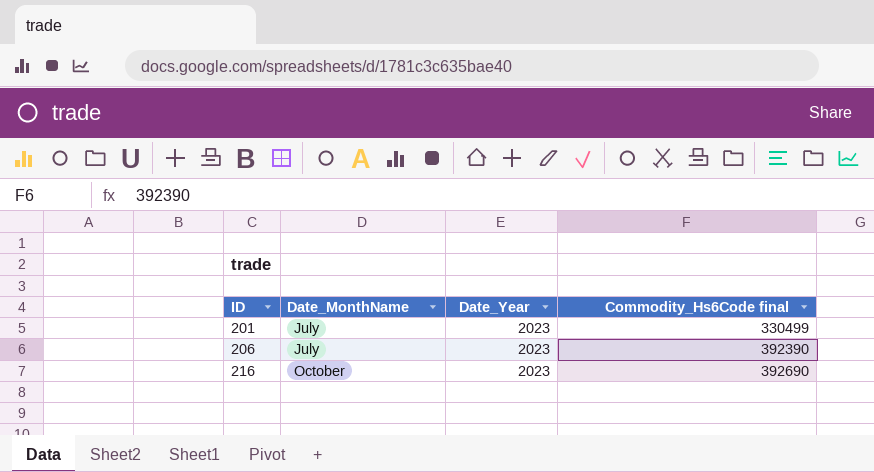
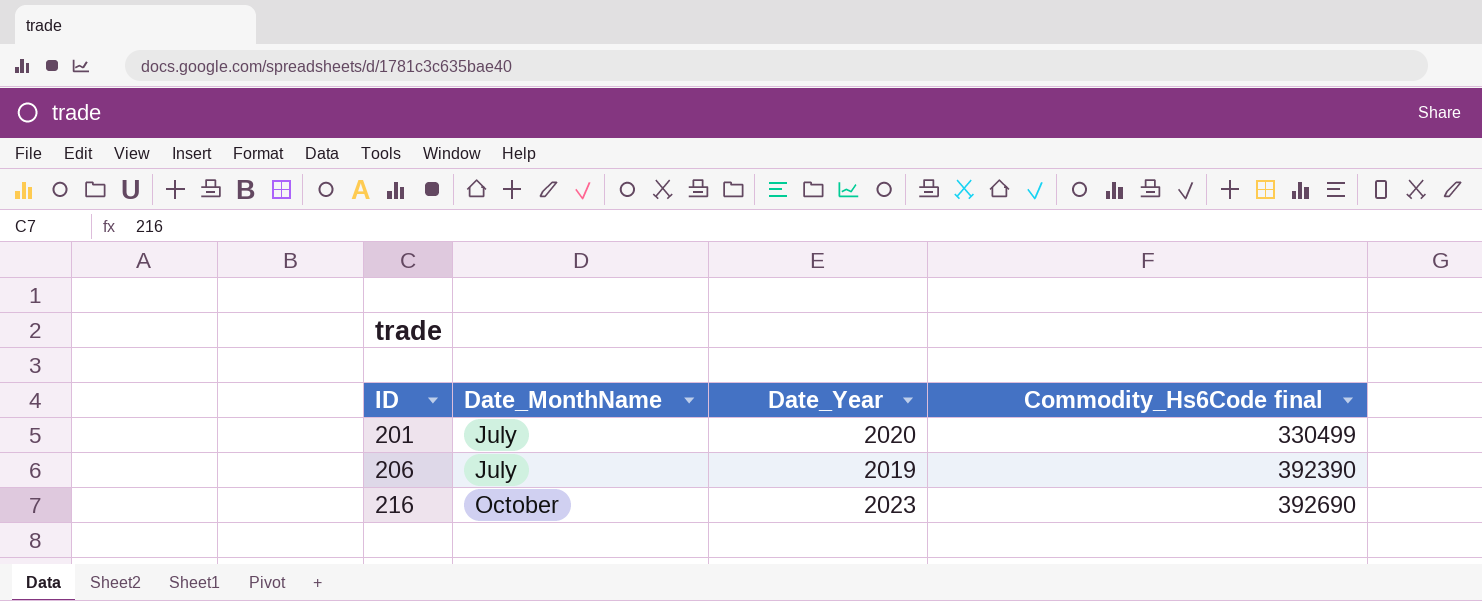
201 | Date_Year: 2023 -> 2020
206 | Date_Year: 2023 -> 2019

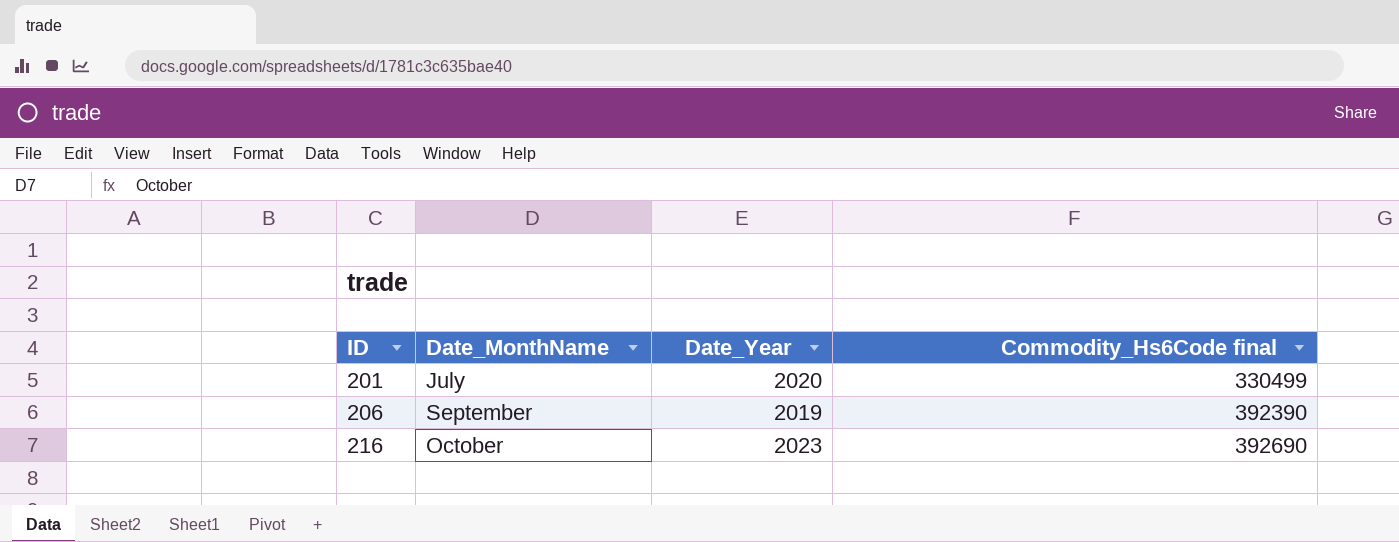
206 | Date_MonthName: July -> September

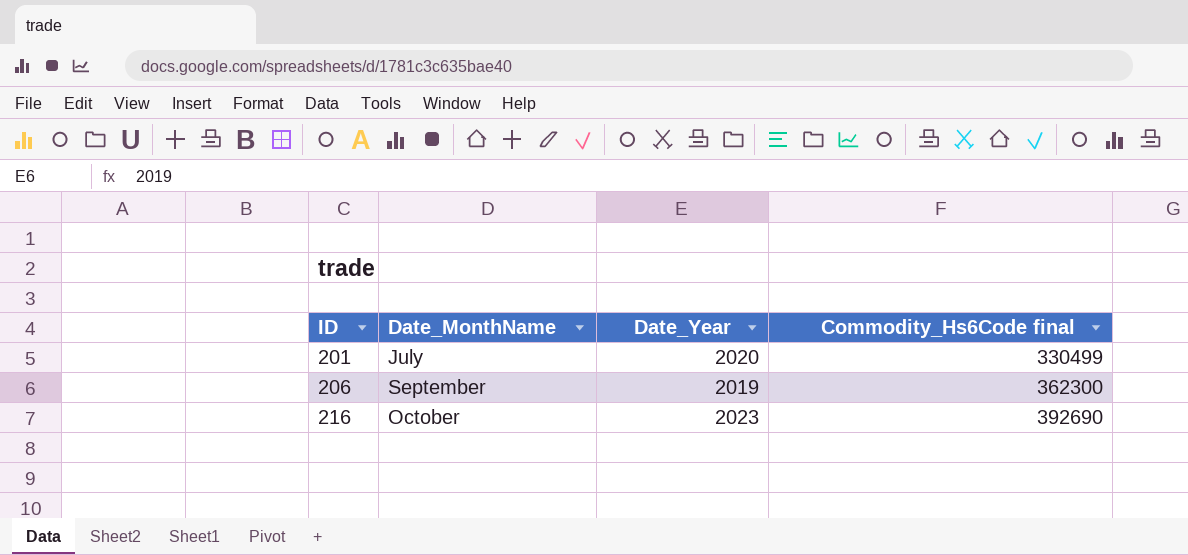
206 | Commodity_Hs6Code final: 392390 -> 362300

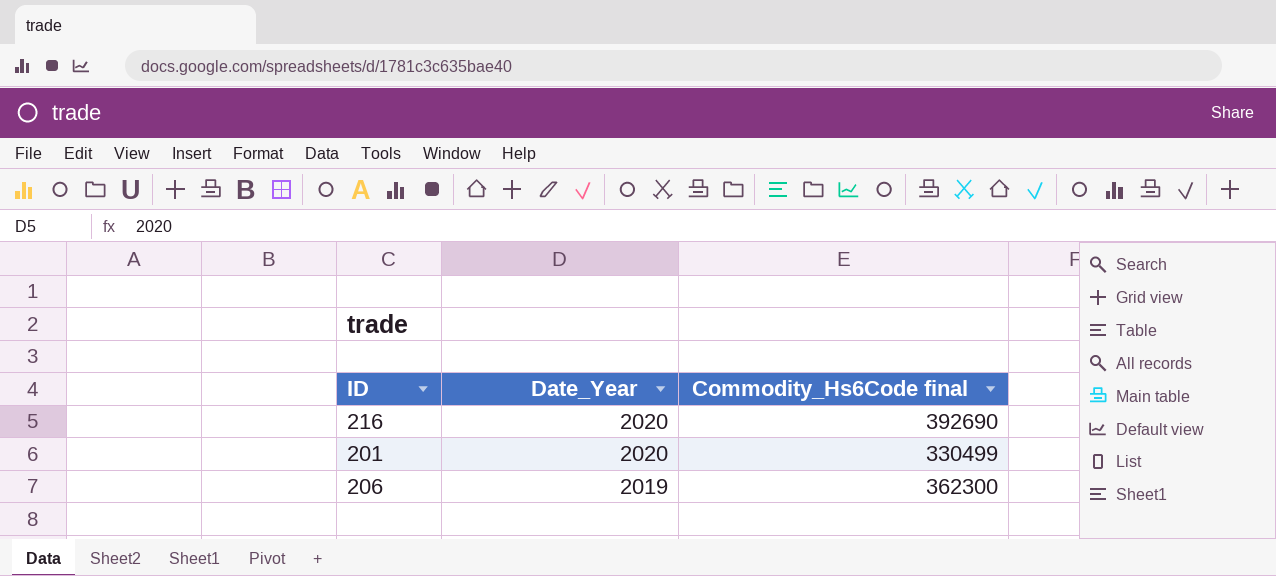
row order: ID ascending -> Date_Year descending
column Date_MonthName | position: 2 -> none
216 | Date_Year: 2023 -> 2020

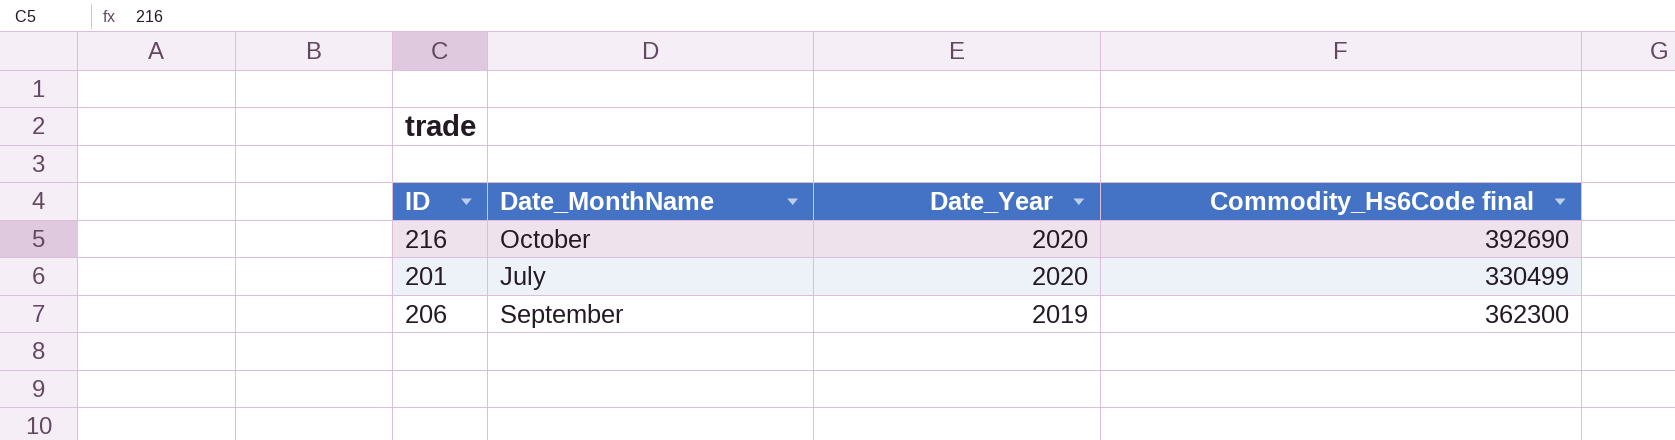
column Date_MonthName | position: none -> 2

